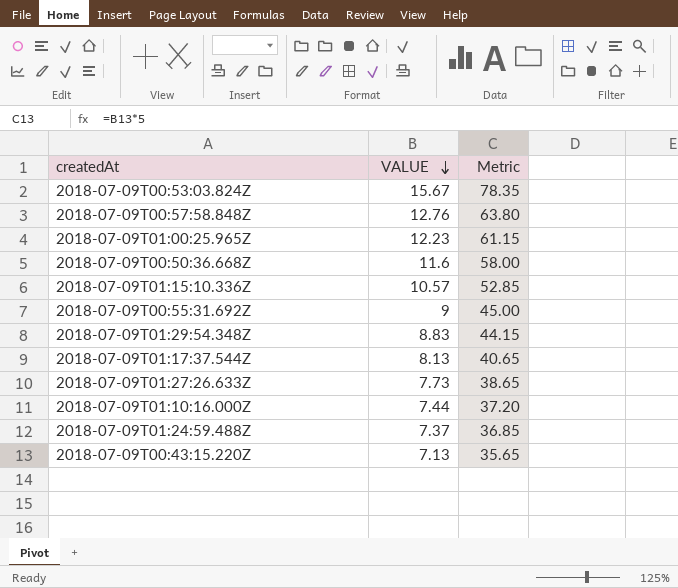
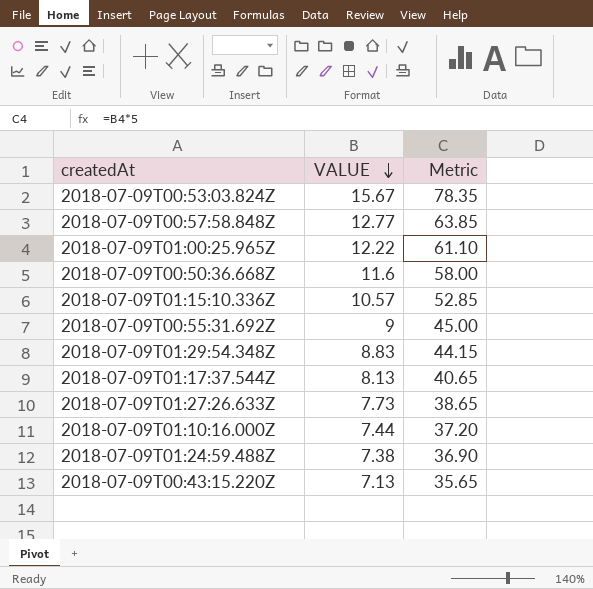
2018-07-09T00:57:58.848Z | VALUE: 12.76 -> 12.77
2018-07-09T00:57:58.848Z | Metric: 63.80 -> 63.85
2018-07-09T01:00:25.965Z | VALUE: 12.23 -> 12.22
2018-07-09T01:00:25.965Z | Metric: 61.15 -> 61.10
2018-07-09T01:24:59.488Z | VALUE: 7.37 -> 7.38
2018-07-09T01:24:59.488Z | Metric: 36.85 -> 36.90

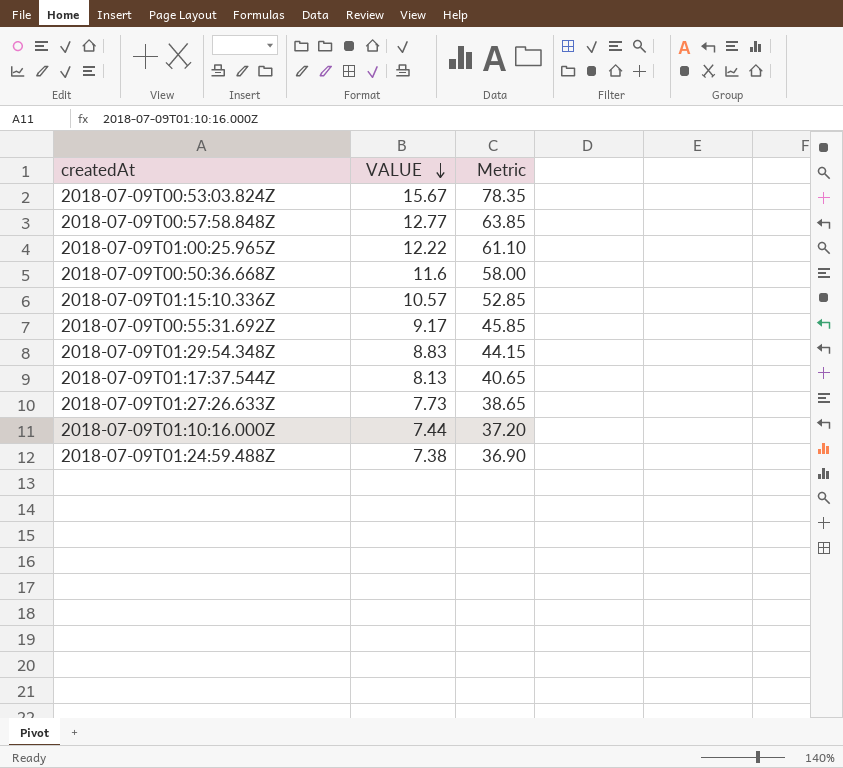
row 2018-07-09T00:43:15.220Z: 7.13 | 35.65 -> none
2018-07-09T00:55:31.692Z | VALUE: 9 -> 9.17
2018-07-09T00:55:31.692Z | Metric: 45.00 -> 45.85

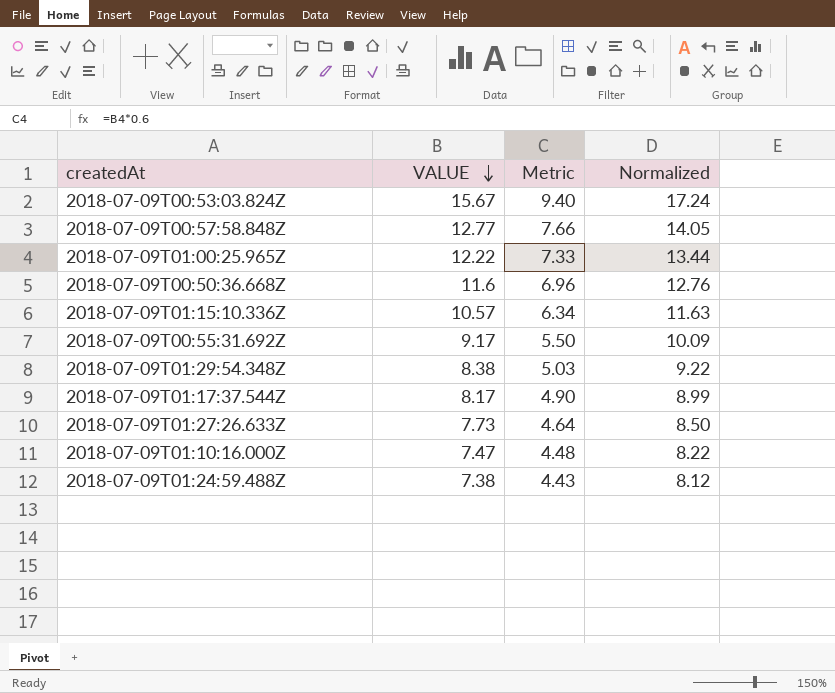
column Metric | formula: [VALUE] * 5 -> [VALUE] * 0.6
column Normalized | formula: none -> [VALUE] * 1.1
2018-07-09T01:29:54.348Z | VALUE: 8.83 -> 8.38
2018-07-09T01:17:37.544Z | VALUE: 8.13 -> 8.17
2018-07-09T01:10:16.000Z | VALUE: 7.44 -> 7.47

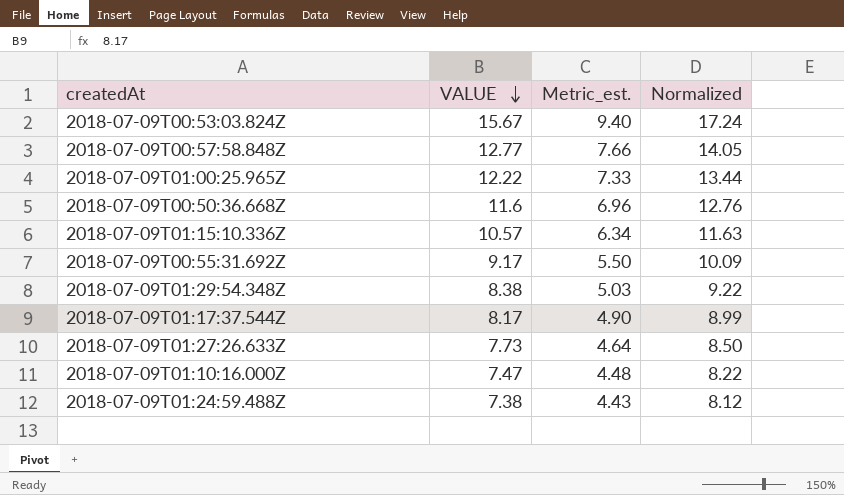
column name: Metric -> Metric_est.

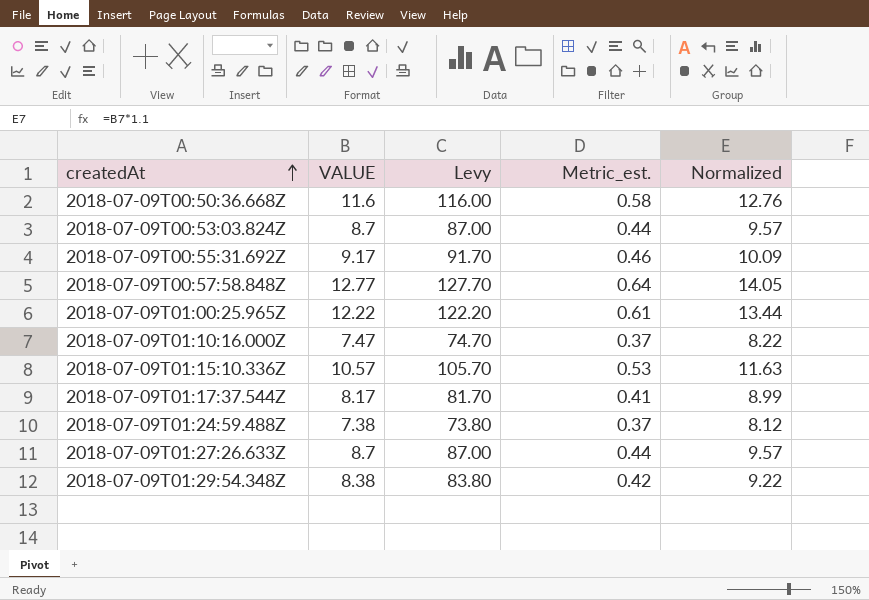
row order: VALUE descending -> createdAt ascending
column Levy | formula: none -> [VALUE] * 10
column Metric_est. | formula: [VALUE] * 0.6 -> [VALUE] * 0.05
2018-07-09T00:53:03.824Z | VALUE: 15.67 -> 8.7
2018-07-09T00:53:03.824Z | Normalized: 17.24 -> 9.57
2018-07-09T01:27:26.633Z | VALUE: 7.73 -> 8.7
2018-07-09T01:27:26.633Z | Normalized: 8.50 -> 9.57

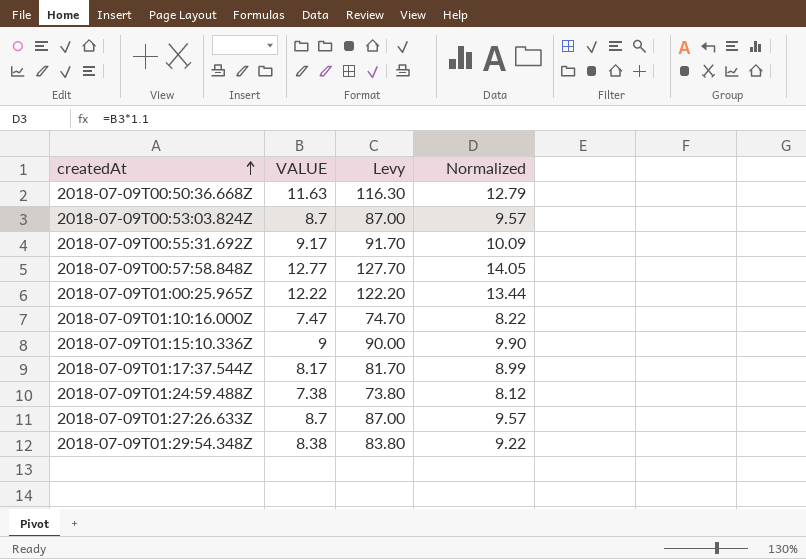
column Metric_est. | formula: [VALUE] * 0.05 -> none
2018-07-09T00:50:36.668Z | VALUE: 11.6 -> 11.63
2018-07-09T00:50:36.668Z | Levy: 116.00 -> 116.30
2018-07-09T00:50:36.668Z | Normalized: 12.76 -> 12.79
2018-07-09T01:15:10.336Z | VALUE: 10.57 -> 9
2018-07-09T01:15:10.336Z | Levy: 105.70 -> 90.00
2018-07-09T01:15:10.336Z | Normalized: 11.63 -> 9.90

